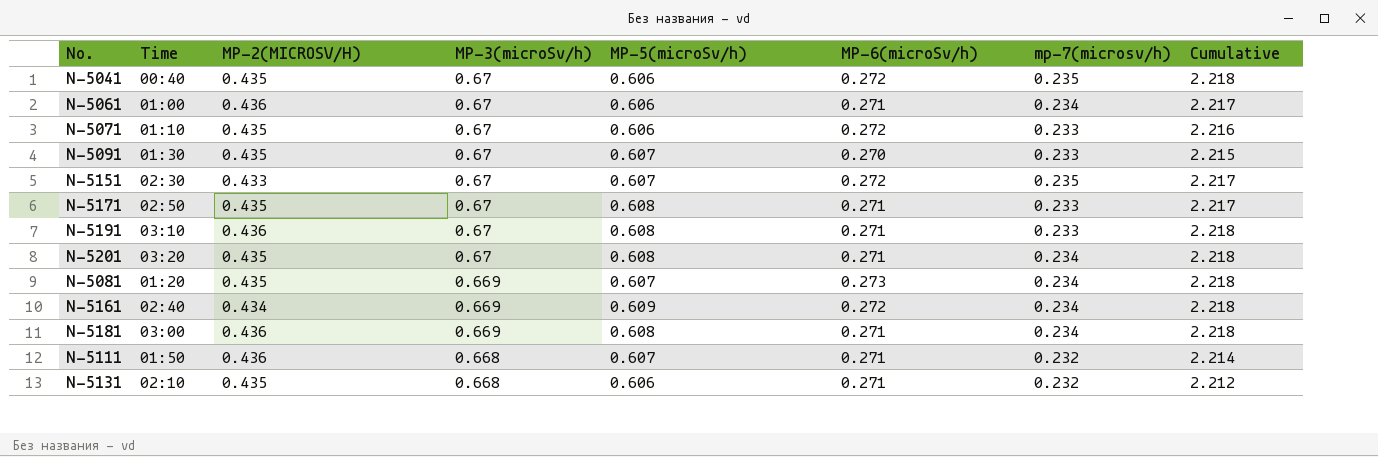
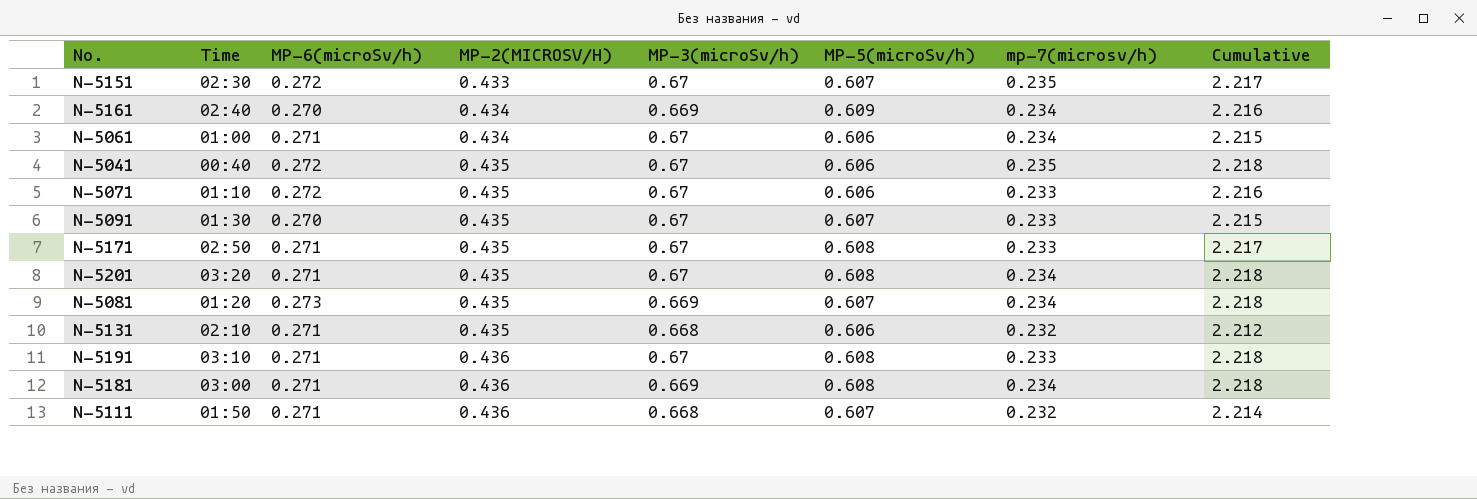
row order: MP-3(microSv/h) descending -> MP-2(MICROSV/H) ascending
column MP-6(microSv/h) | position: 6 -> 3
N-5161 | MP-6(microSv/h): 0.272 -> 0.270
N-5161 | Cumulative: 2.218 -> 2.216
N-5061 | MP-2(MICROSV/H): 0.436 -> 0.434
N-5061 | Cumulative: 2.217 -> 2.215

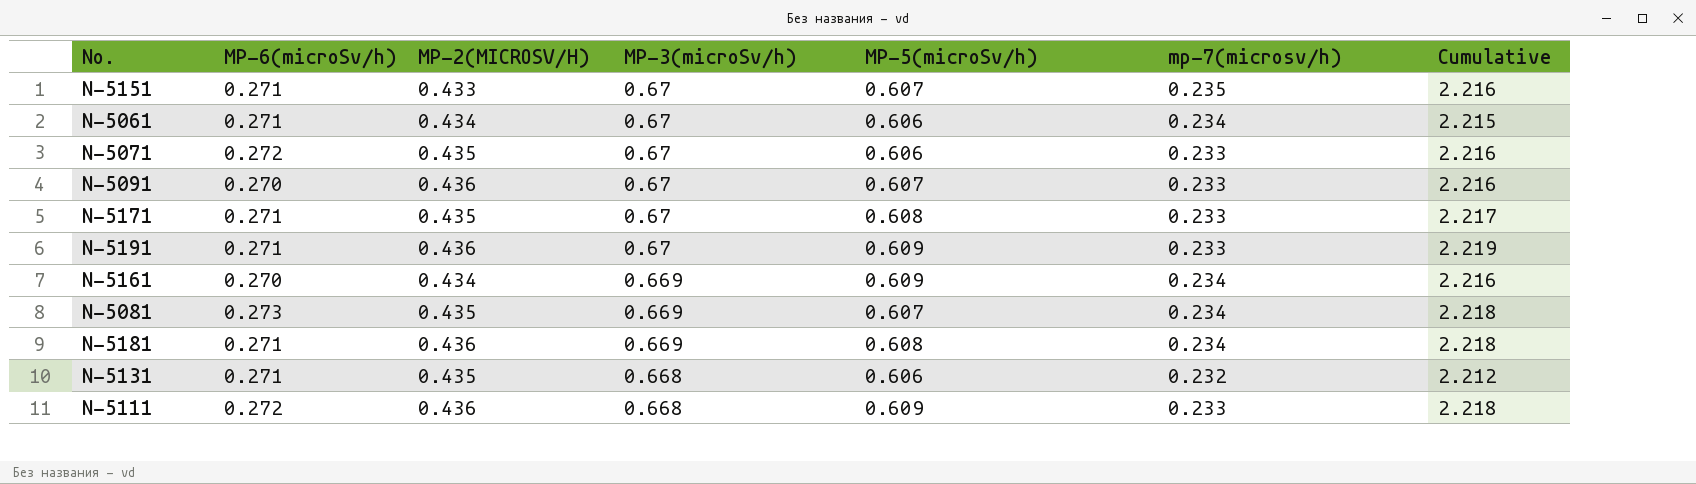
row order: MP-2(MICROSV/H) ascending -> MP-3(microSv/h) descending
column Time | position: 2 -> none
row N-5041: 00:40 | 0.272 | 0.435 | 0.67 | 0.606 | 0.235 | 2.218 -> none
row N-5201: 03:20 | 0.271 | 0.435 | 0.67 | 0.608 | 0.234 | 2.218 -> none
N-5151 | MP-6(microSv/h): 0.272 -> 0.271
N-5151 | Cumulative: 2.217 -> 2.216
N-5091 | MP-2(MICROSV/H): 0.435 -> 0.436
N-5091 | Cumulative: 2.215 -> 2.216
N-5191 | MP-5(microSv/h): 0.608 -> 0.609
N-5191 | Cumulative: 2.218 -> 2.219
N-5111 | MP-6(microSv/h): 0.271 -> 0.272
N-5111 | MP-5(microSv/h): 0.607 -> 0.609
N-5111 | mp-7(microsv/h): 0.232 -> 0.233
N-5111 | Cumulative: 2.214 -> 2.218

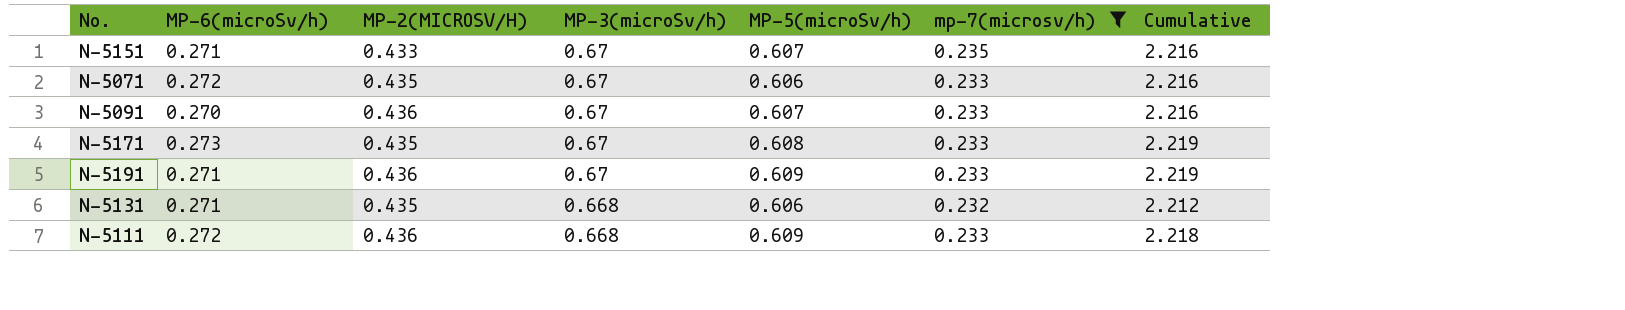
filter: none -> mp-7(microsv/h) != 0.234
N-5171 | MP-6(microSv/h): 0.271 -> 0.273
N-5171 | Cumulative: 2.217 -> 2.219

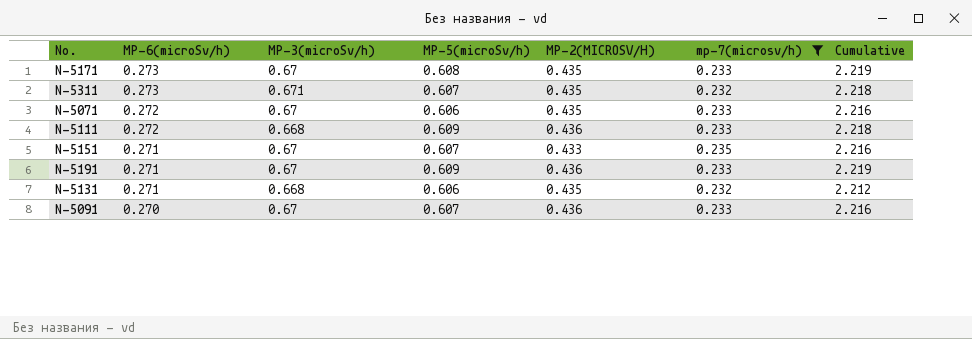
row order: MP-3(microSv/h) descending -> MP-6(microSv/h) descending
column MP-2(MICROSV/H) | position: 3 -> 5
row N-5311: none -> 0.273 | 0.671 | 0.607 | 0.435 | 0.232 | 2.218

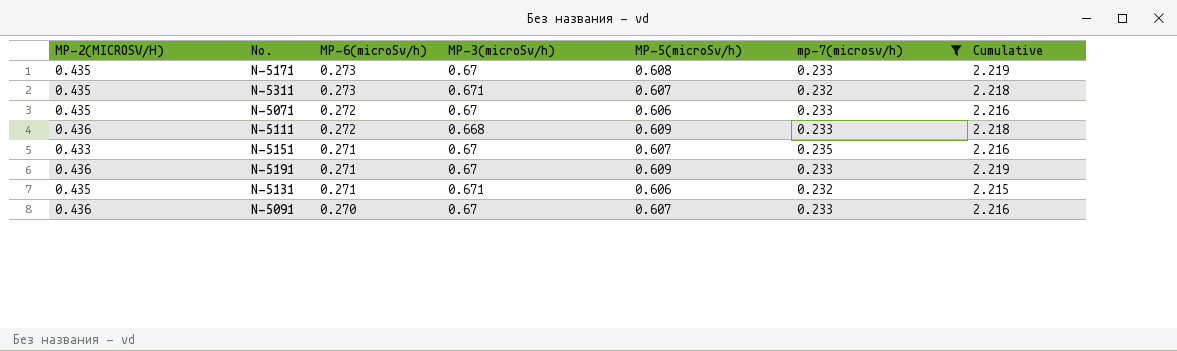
column MP-2(MICROSV/H) | position: 5 -> 1
N-5131 | MP-3(microSv/h): 0.668 -> 0.671
N-5131 | Cumulative: 2.212 -> 2.215

